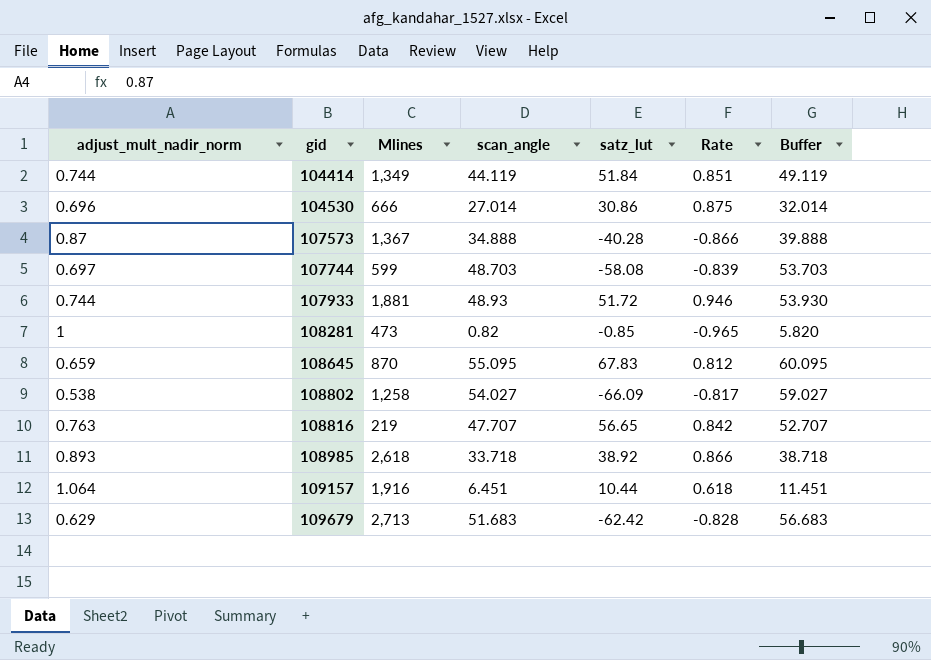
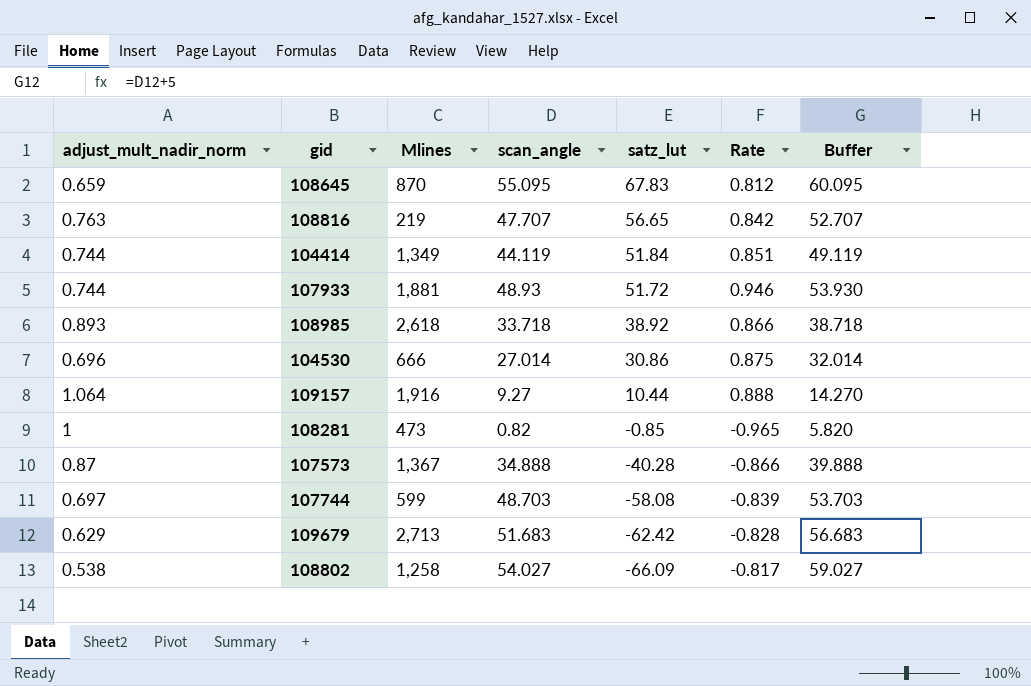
row order: gid ascending -> satz_lut descending
109157 | scan_angle: 6.451 -> 9.27
109157 | Rate: 0.618 -> 0.888
109157 | Buffer: 11.451 -> 14.270

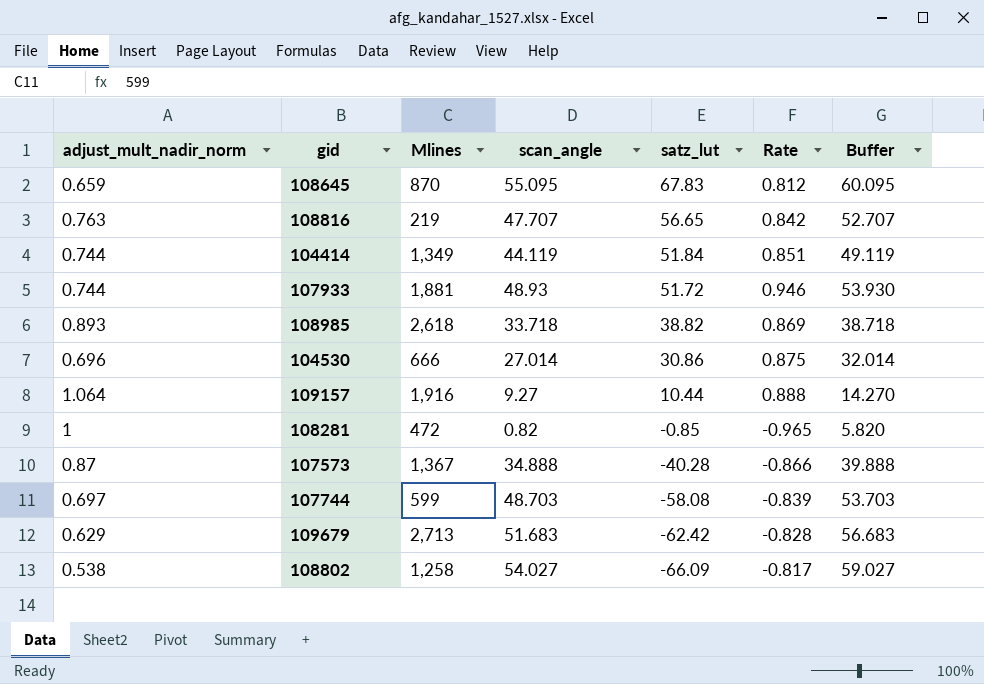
108985 | satz_lut: 38.92 -> 38.82
108985 | Rate: 0.866 -> 0.869
108281 | Mlines: 473 -> 472

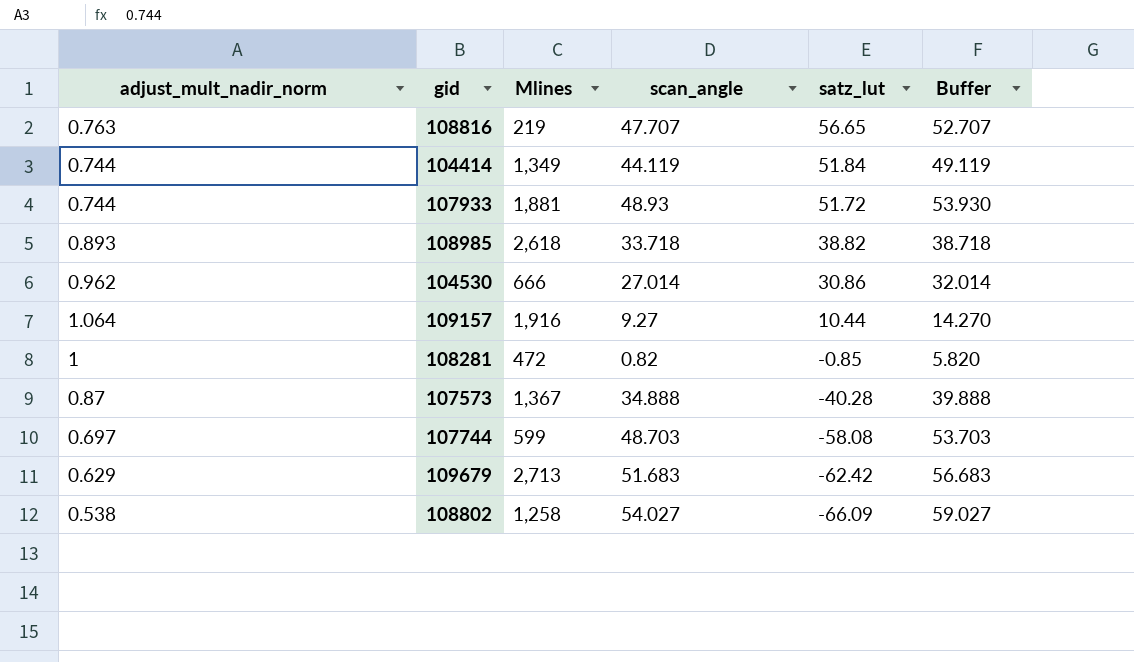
column Rate | formula: [scan_angle] / [satz_lut] -> none
row 108645: 0.659 | 870 | 55.095 | 67.83 | 0.812 | 60.095 -> none
104530 | adjust_mult_nadir_norm: 0.696 -> 0.962

